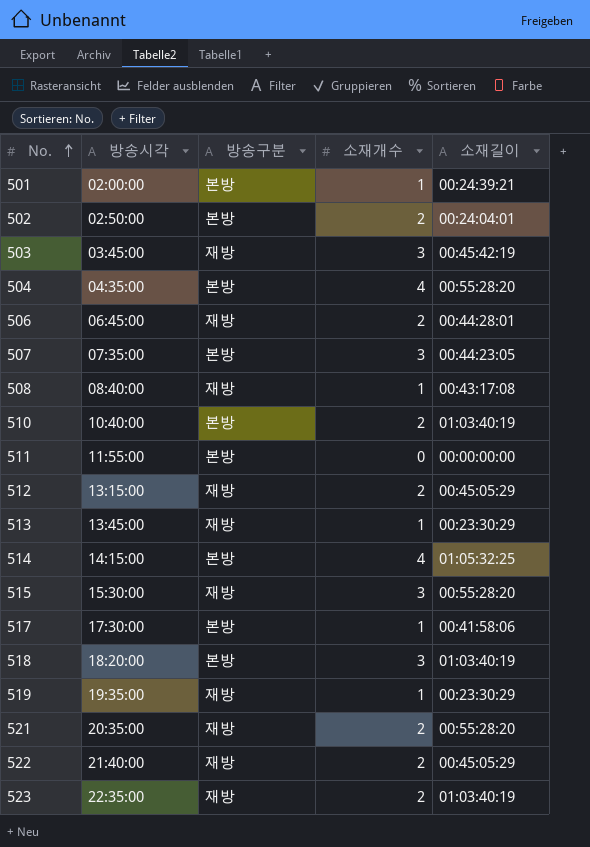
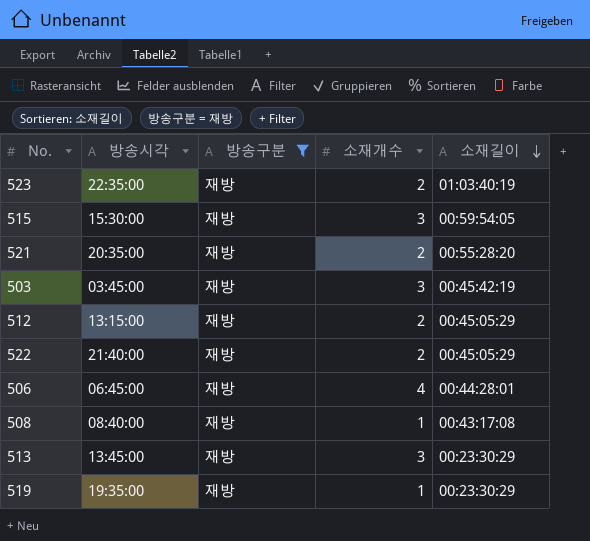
filter: none -> 방송구분 = 재방
row order: No. ascending -> 소재길이 descending
515 | 소재길이: 00:55:28:20 -> 00:59:54:05
506 | 소재개수: 2 -> 4
513 | 소재개수: 1 -> 3

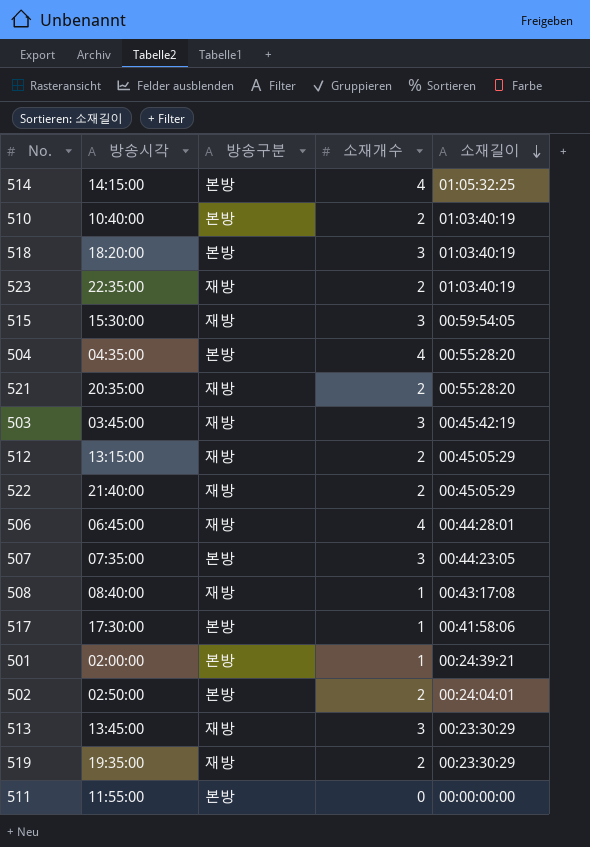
filter: 방송구분 = 재방 -> none
519 | 소재개수: 1 -> 2

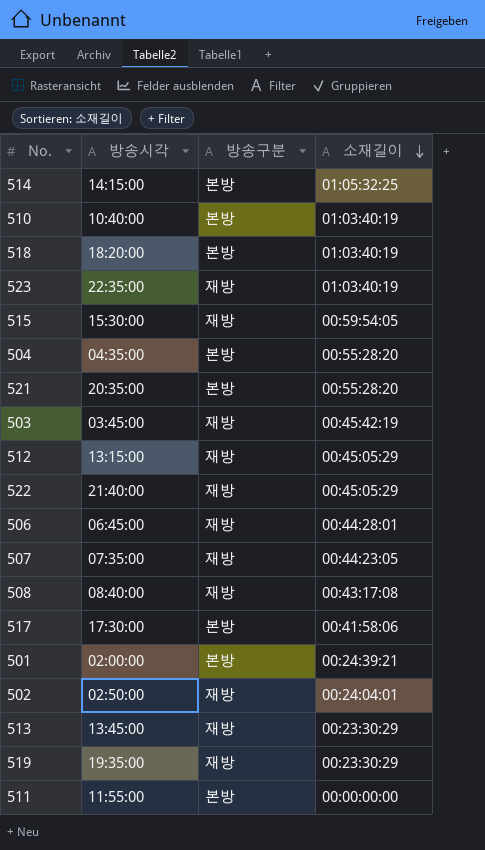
column 소재개수 | position: 4 -> none
521 | 방송구분: 재방 -> 본방
507 | 방송구분: 본방 -> 재방
502 | 방송구분: 본방 -> 재방

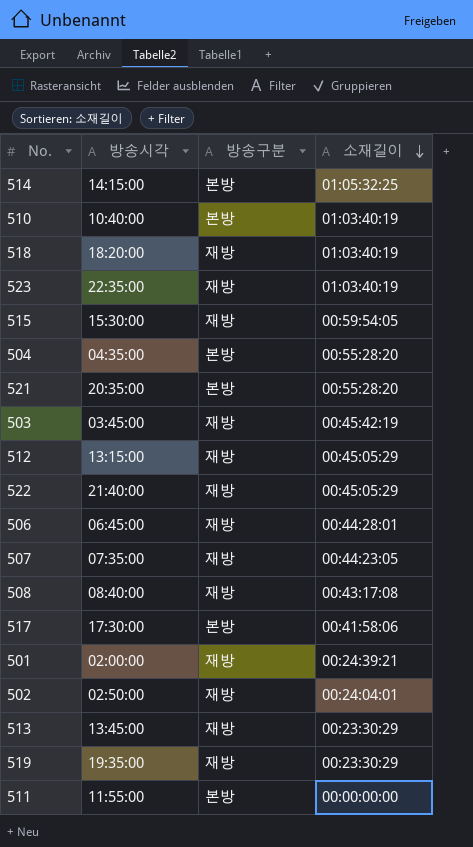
518 | 방송구분: 본방 -> 재방
501 | 방송구분: 본방 -> 재방

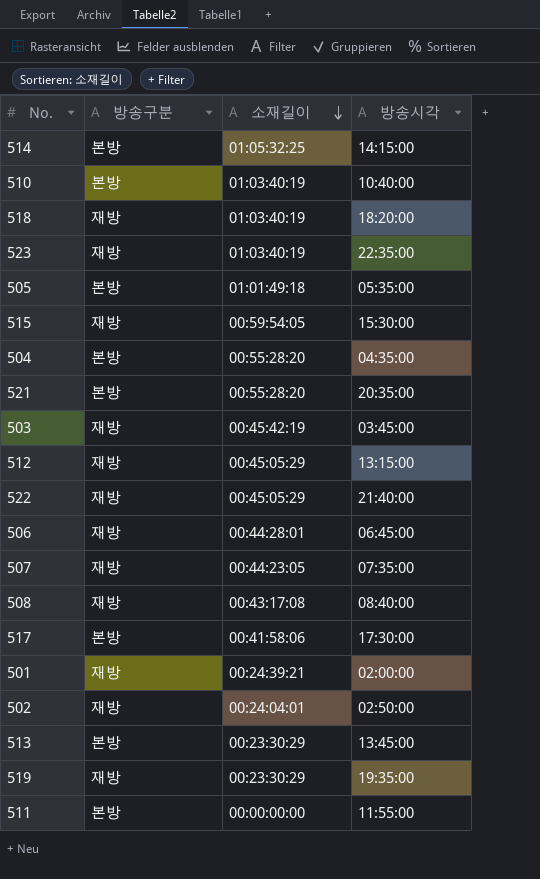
column 방송시각 | position: 2 -> 4
row 505: none -> 본방 | 01:01:49:18 | 05:35:00
513 | 방송구분: 재방 -> 본방

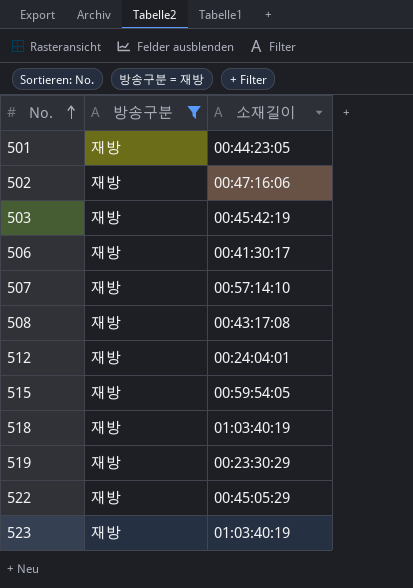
filter: none -> 방송구분 = 재방
row order: 소재길이 descending -> No. ascending
column 방송시각 | position: 4 -> none
501 | 소재길이: 00:24:39:21 -> 00:44:23:05
502 | 소재길이: 00:24:04:01 -> 00:47:16:06
506 | 소재길이: 00:44:28:01 -> 00:41:30:17
507 | 소재길이: 00:44:23:05 -> 00:57:14:10
512 | 소재길이: 00:45:05:29 -> 00:24:04:01

